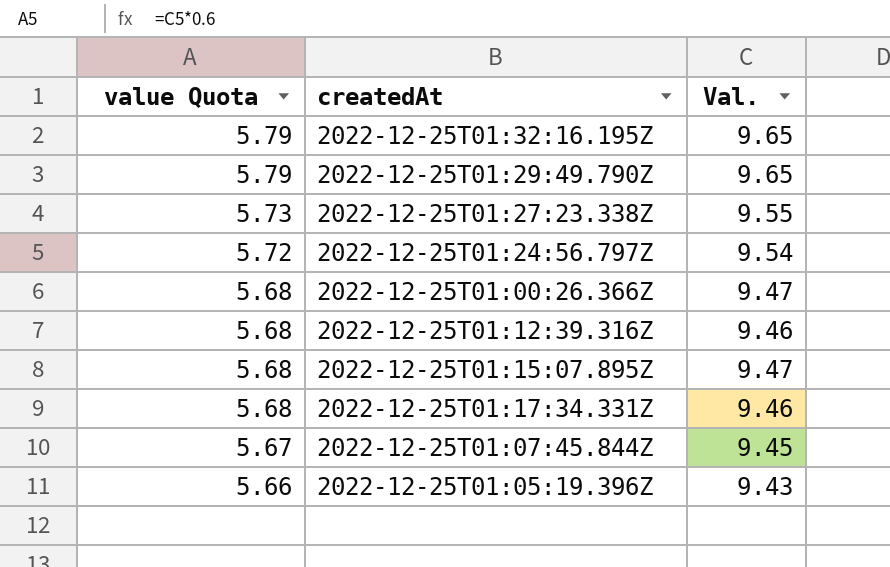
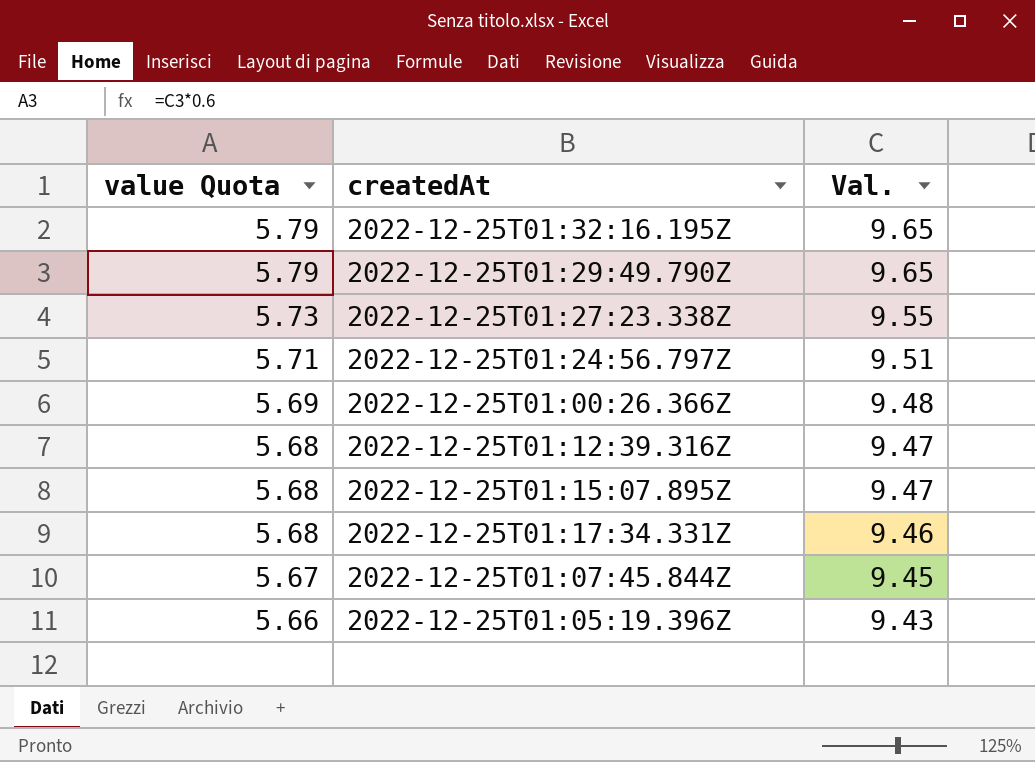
2022-12-25T01:24:56.797Z | value Quota: 5.72 -> 5.71
2022-12-25T01:24:56.797Z | Val.: 9.54 -> 9.51
2022-12-25T01:00:26.366Z | value Quota: 5.68 -> 5.69
2022-12-25T01:00:26.366Z | Val.: 9.47 -> 9.48
2022-12-25T01:12:39.316Z | Val.: 9.46 -> 9.47

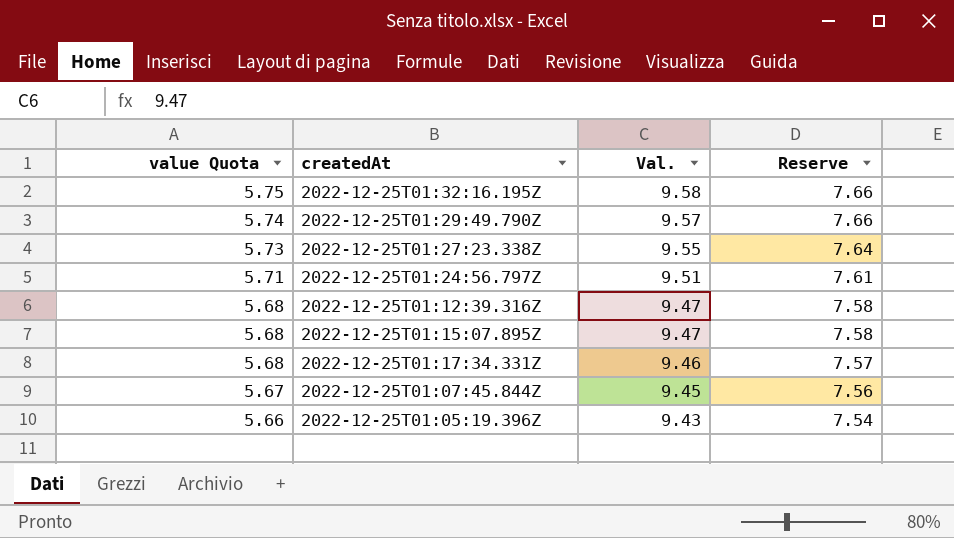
column Reserve | formula: none -> [Val.] * 0.8
row 2022-12-25T01:00:26.366Z: 5.69 | 9.48 -> none
2022-12-25T01:32:16.195Z | value Quota: 5.79 -> 5.75
2022-12-25T01:32:16.195Z | Val.: 9.65 -> 9.58
2022-12-25T01:29:49.790Z | value Quota: 5.79 -> 5.74
2022-12-25T01:29:49.790Z | Val.: 9.65 -> 9.57

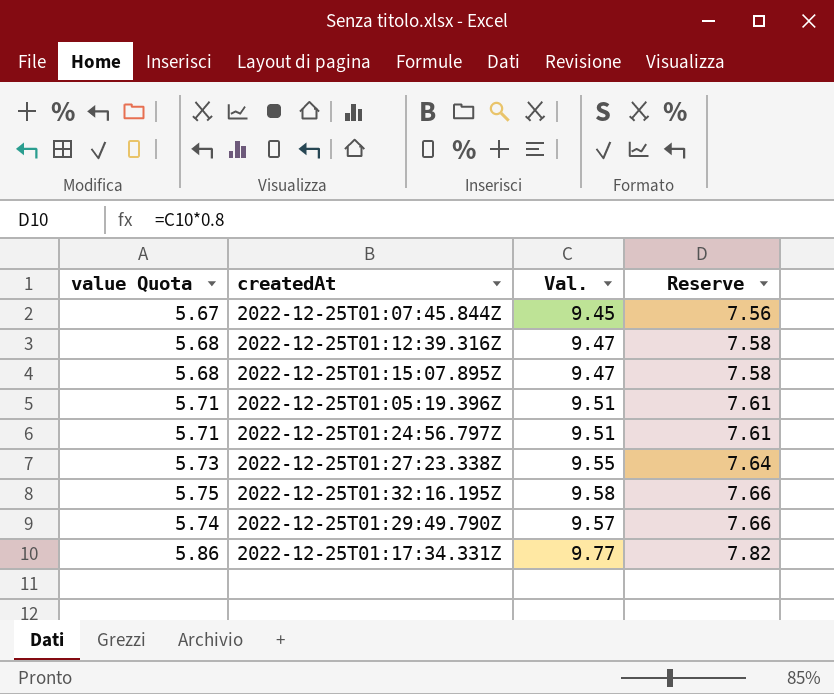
row order: value Quota descending -> Reserve ascending
2022-12-25T01:05:19.396Z | value Quota: 5.66 -> 5.71
2022-12-25T01:05:19.396Z | Val.: 9.43 -> 9.51
2022-12-25T01:05:19.396Z | Reserve: 7.54 -> 7.61
2022-12-25T01:17:34.331Z | value Quota: 5.68 -> 5.86
2022-12-25T01:17:34.331Z | Val.: 9.46 -> 9.77
2022-12-25T01:17:34.331Z | Reserve: 7.57 -> 7.82

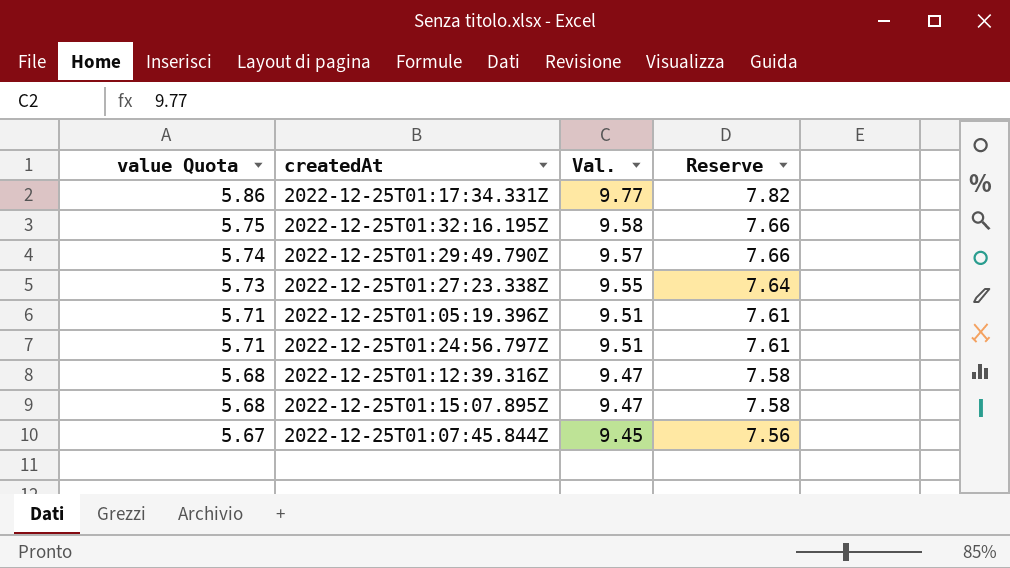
row order: Reserve ascending -> value Quota descending

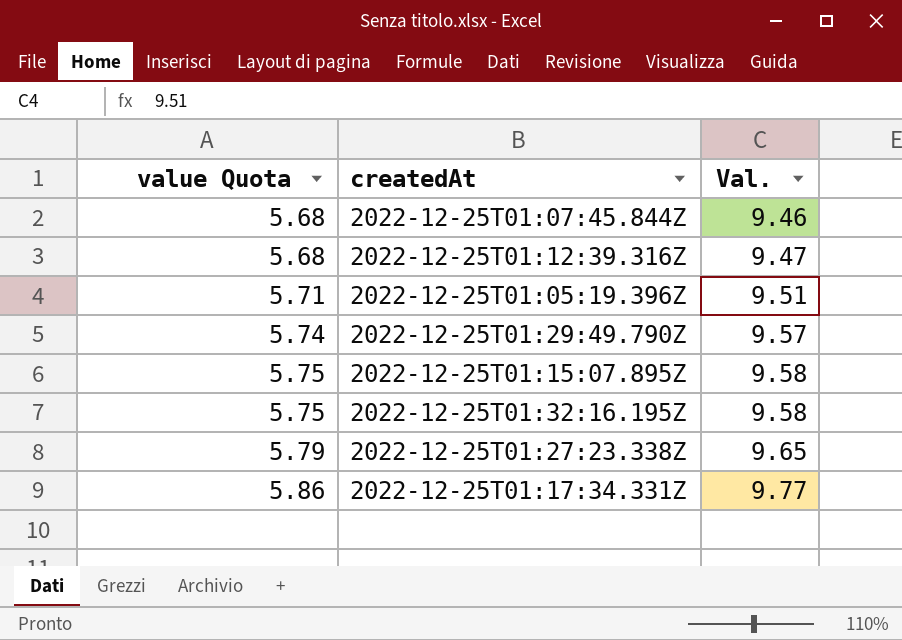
row order: value Quota descending -> value Quota ascending
column Reserve | formula: [Val.] * 0.8 -> none
row 2022-12-25T01:24:56.797Z: 5.71 | 9.51 | 7.61 -> none
2022-12-25T01:07:45.844Z | value Quota: 5.67 -> 5.68
2022-12-25T01:07:45.844Z | Val.: 9.45 -> 9.46
2022-12-25T01:15:07.895Z | value Quota: 5.68 -> 5.75
2022-12-25T01:15:07.895Z | Val.: 9.47 -> 9.58
2022-12-25T01:27:23.338Z | value Quota: 5.73 -> 5.79
2022-12-25T01:27:23.338Z | Val.: 9.55 -> 9.65

